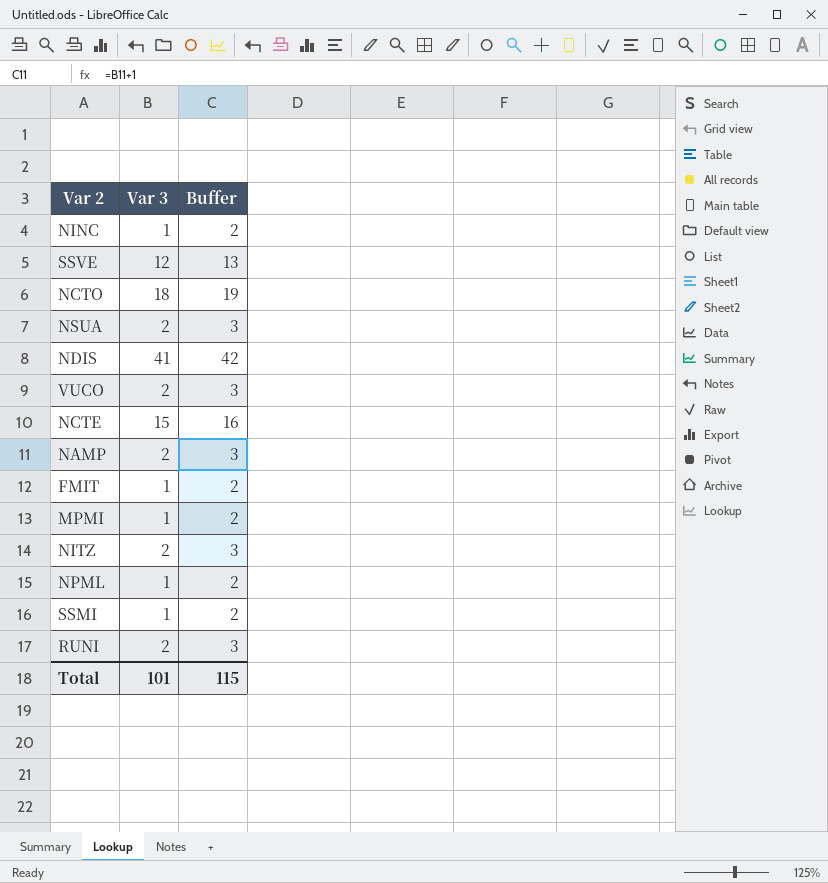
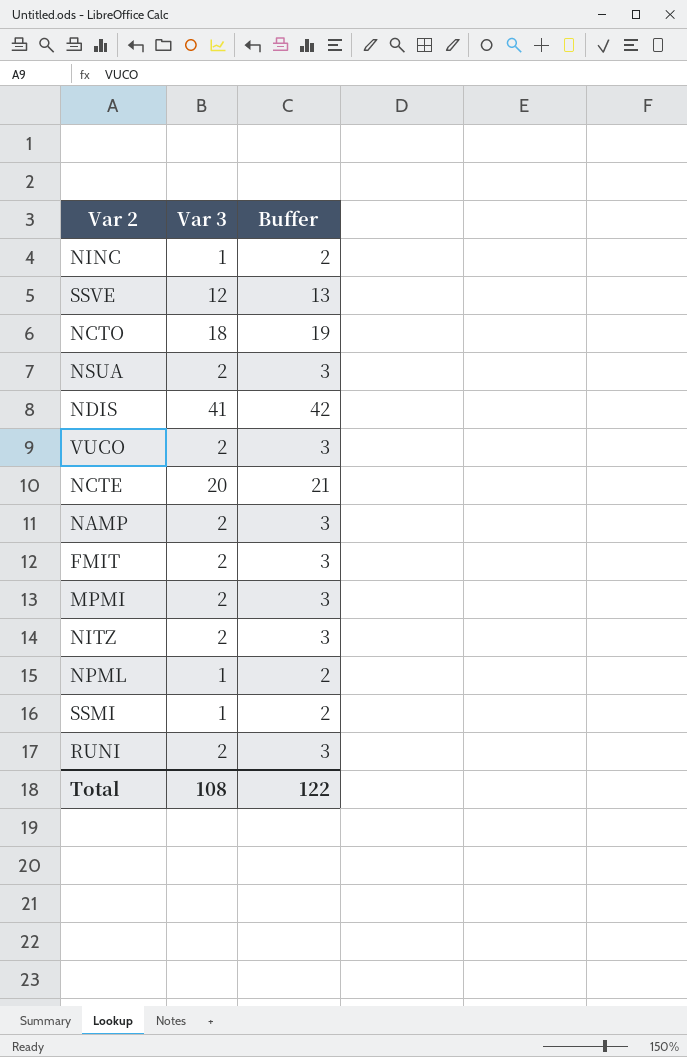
NCTE | Var 3: 15 -> 20
NCTE | Buffer: 16 -> 21
FMIT | Var 3: 1 -> 2
FMIT | Buffer: 2 -> 3
MPMI | Var 3: 1 -> 2
MPMI | Buffer: 2 -> 3
Total | Var 3: 101 -> 108
Total | Buffer: 115 -> 122

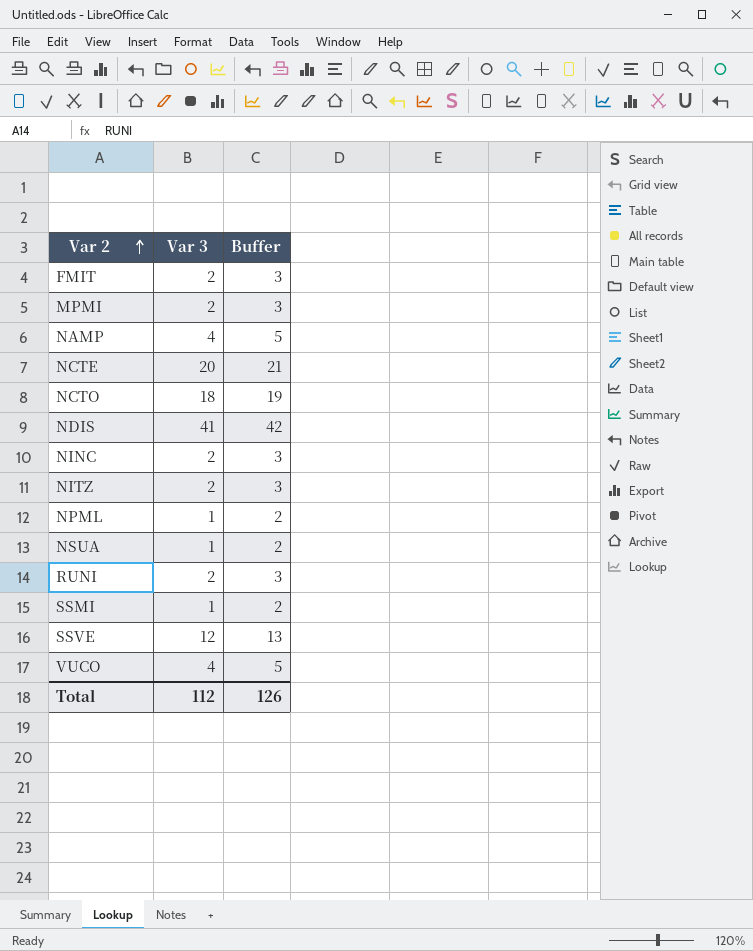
row order: none -> Var 2 ascending
NAMP | Var 3: 2 -> 4
NAMP | Buffer: 3 -> 5
NINC | Var 3: 1 -> 2
NINC | Buffer: 2 -> 3
NSUA | Var 3: 2 -> 1
NSUA | Buffer: 3 -> 2
VUCO | Var 3: 2 -> 4
VUCO | Buffer: 3 -> 5
Total | Var 3: 108 -> 112
Total | Buffer: 122 -> 126

